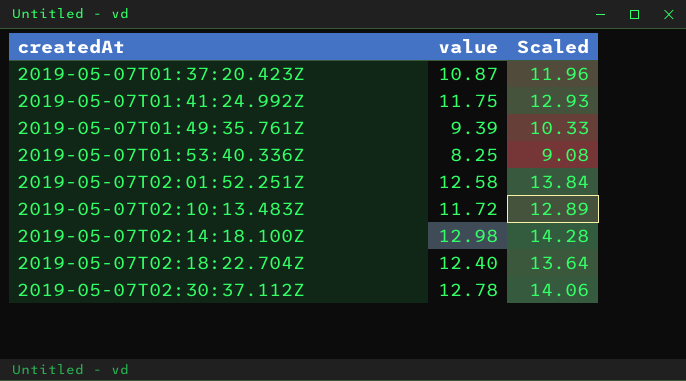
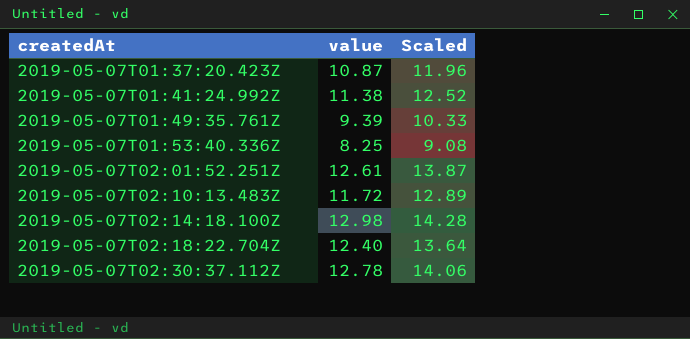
2019-05-07T01:41:24.992Z | value: 11.75 -> 11.38
2019-05-07T01:41:24.992Z | Scaled: 12.93 -> 12.52
2019-05-07T02:01:52.251Z | value: 12.58 -> 12.61
2019-05-07T02:01:52.251Z | Scaled: 13.84 -> 13.87

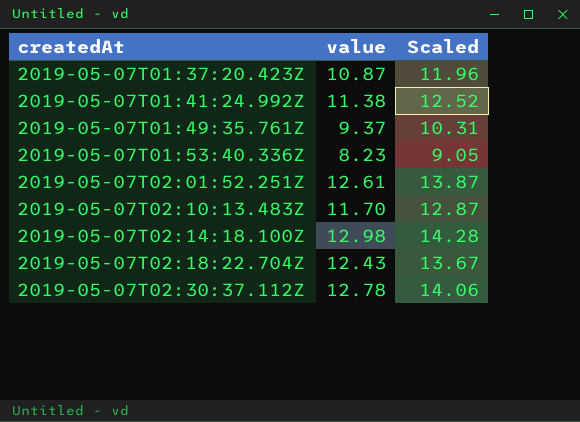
2019-05-07T01:49:35.761Z | value: 9.39 -> 9.37
2019-05-07T01:49:35.761Z | Scaled: 10.33 -> 10.31
2019-05-07T01:53:40.336Z | value: 8.25 -> 8.23
2019-05-07T01:53:40.336Z | Scaled: 9.08 -> 9.05
2019-05-07T02:10:13.483Z | value: 11.72 -> 11.70
2019-05-07T02:10:13.483Z | Scaled: 12.89 -> 12.87
2019-05-07T02:18:22.704Z | value: 12.40 -> 12.43
2019-05-07T02:18:22.704Z | Scaled: 13.64 -> 13.67

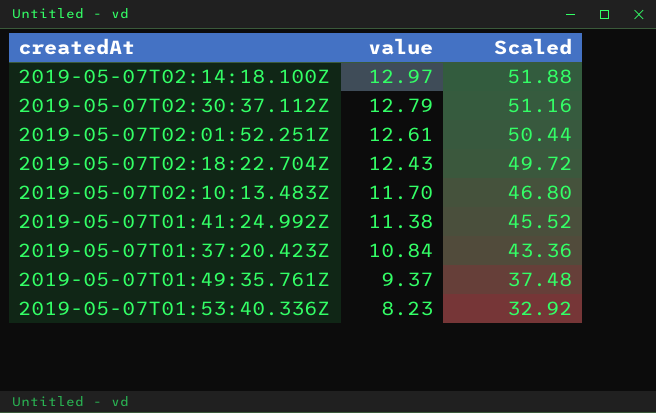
row order: createdAt ascending -> value descending
column Scaled | formula: [value] * 1.1 -> [value] * 4
2019-05-07T02:14:18.100Z | value: 12.98 -> 12.97
2019-05-07T02:30:37.112Z | value: 12.78 -> 12.79
2019-05-07T01:37:20.423Z | value: 10.87 -> 10.84

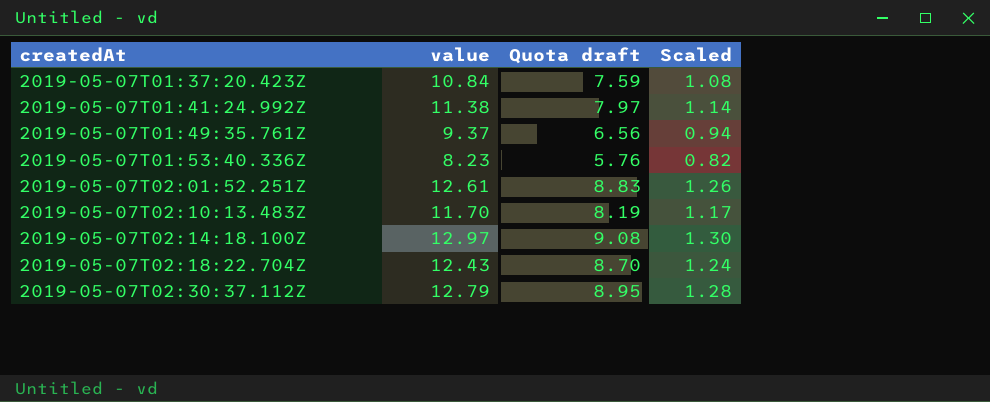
row order: value descending -> createdAt ascending
column Quota draft | formula: none -> [value] * 0.7
column Scaled | formula: [value] * 4 -> [value] * 0.1

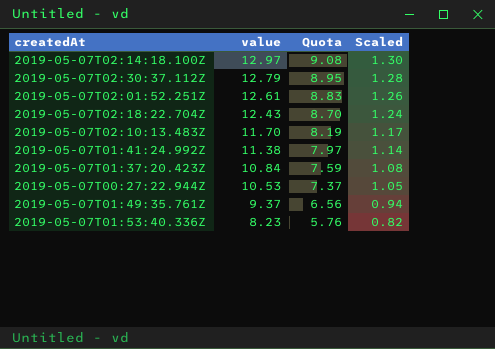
row order: createdAt ascending -> value descending
column name: Quota draft -> Quota
row 2019-05-07T00:27:22.944Z: none -> 10.53 | 7.37 | 1.05

